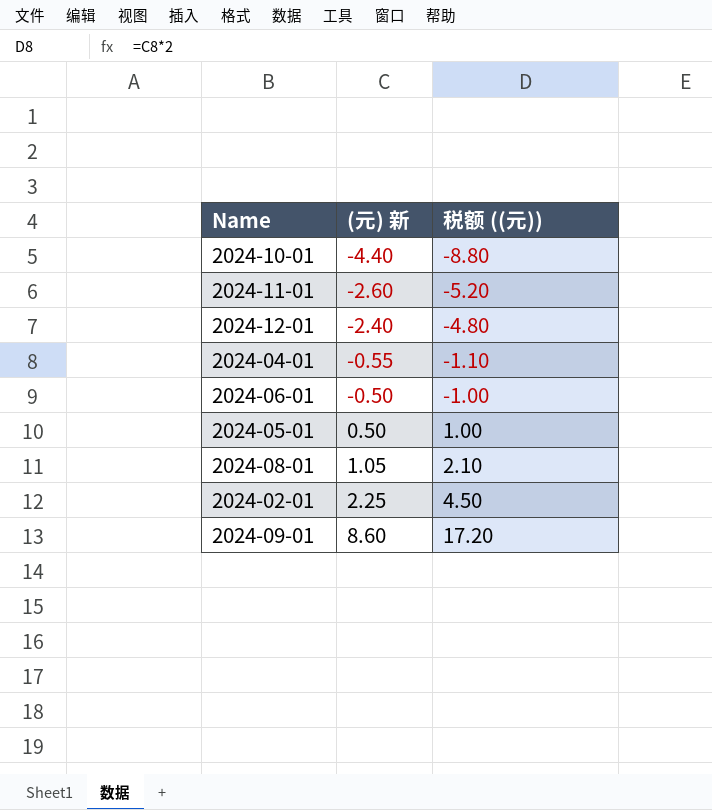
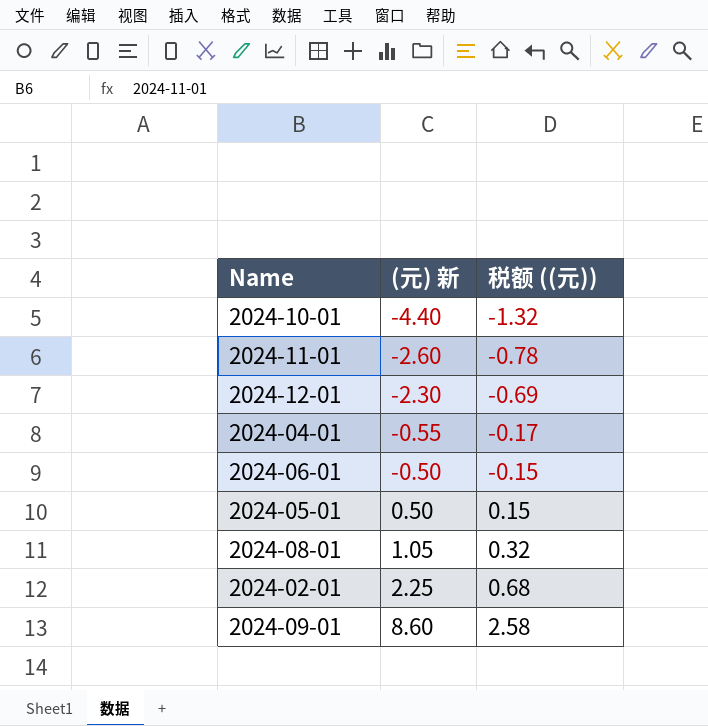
column 税额 ((元)) | formula: [(元) 新] * 2 -> [(元) 新] * 0.3
2024-12-01 | (元) 新: -2.40 -> -2.30

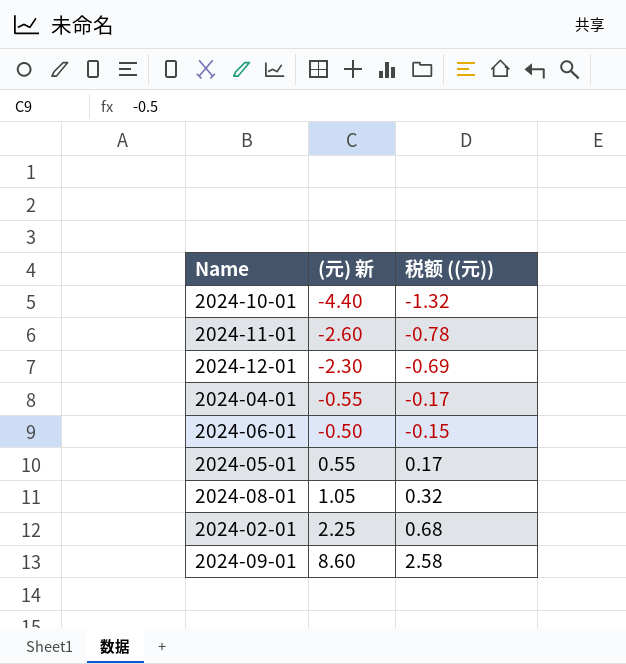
2024-05-01 | (元) 新: 0.50 -> 0.55
2024-05-01 | 税额 ((元)): 0.15 -> 0.17

